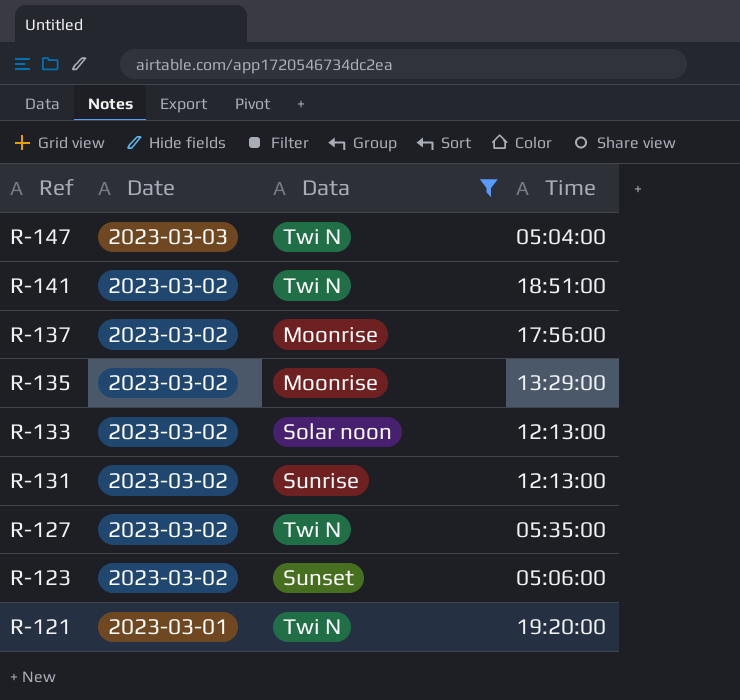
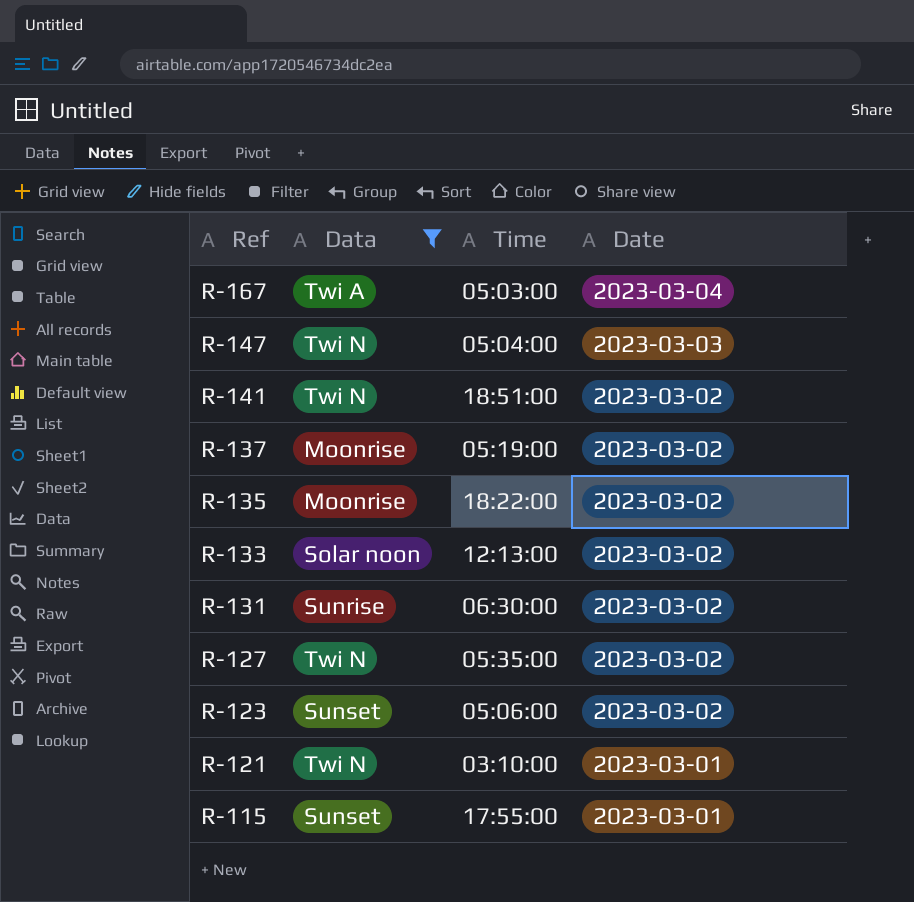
column Date | position: 2 -> 4
row R-167: none -> Twi A | 05:03:00 | 2023-03-04
R-137 | Time: 17:56:00 -> 05:19:00
R-135 | Time: 13:29:00 -> 18:22:00
R-131 | Time: 12:13:00 -> 06:30:00
R-121 | Time: 19:20:00 -> 03:10:00
row R-115: none -> Sunset | 17:55:00 | 2023-03-01

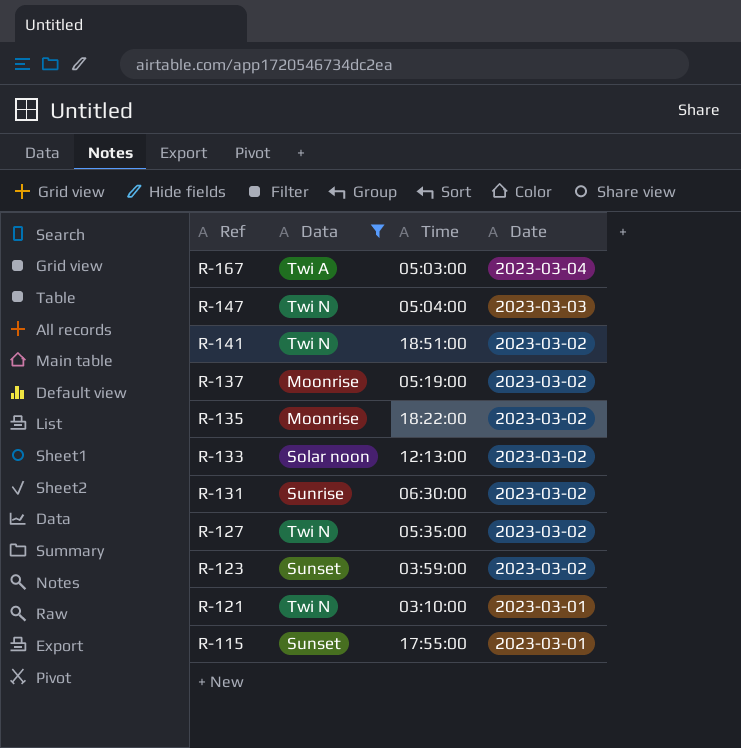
R-123 | Time: 05:06:00 -> 03:59:00

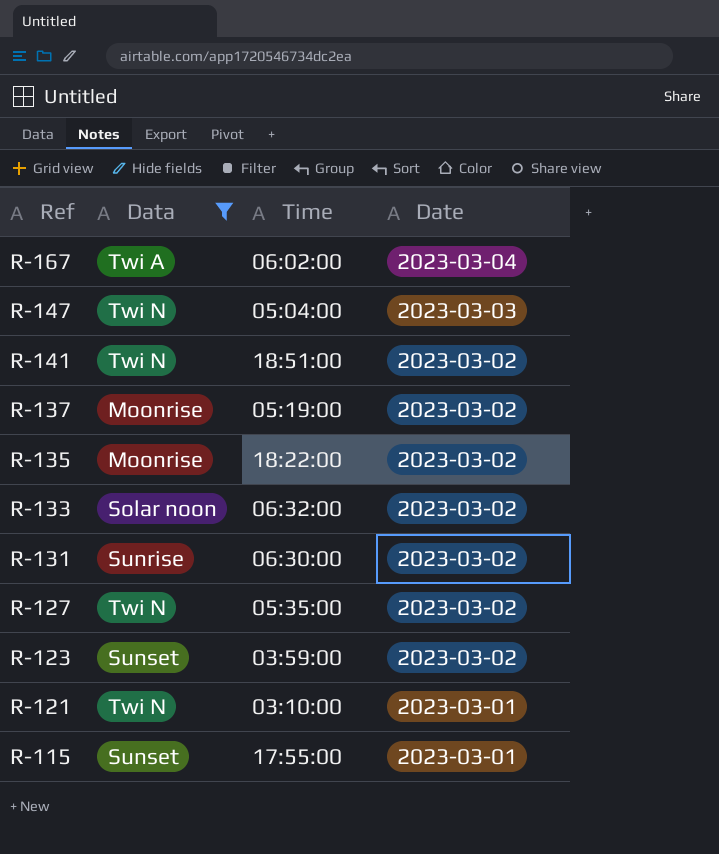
R-167 | Time: 05:03:00 -> 06:02:00
R-133 | Time: 12:13:00 -> 06:32:00

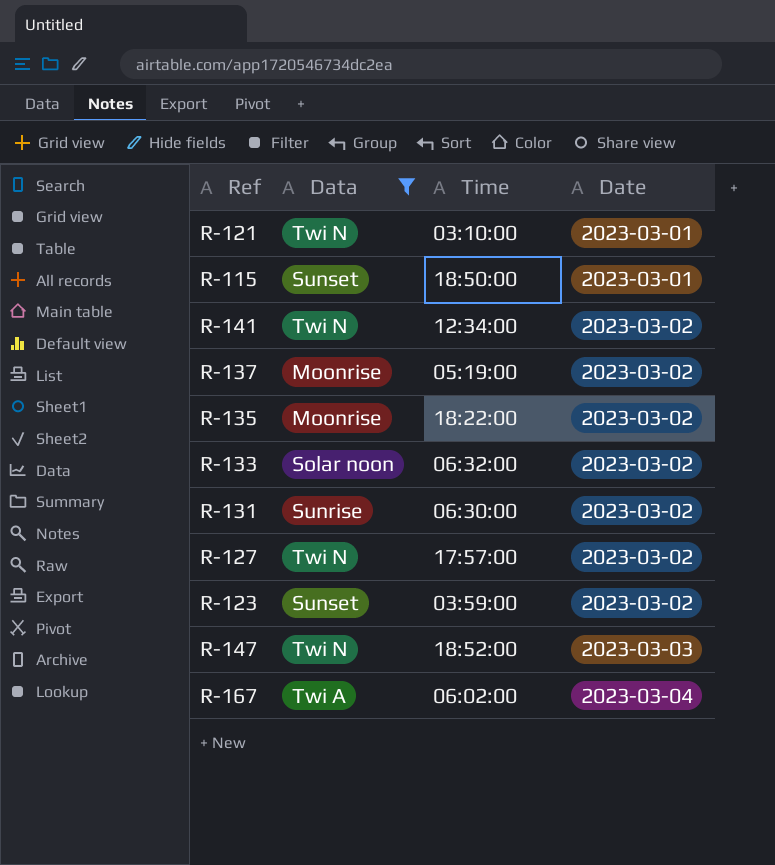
row order: Ref descending -> Date ascending
R-115 | Time: 17:55:00 -> 18:50:00
R-141 | Time: 18:51:00 -> 12:34:00
R-127 | Time: 05:35:00 -> 17:57:00
R-147 | Time: 05:04:00 -> 18:52:00

